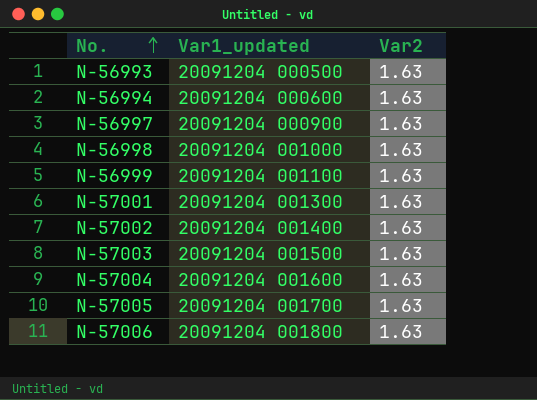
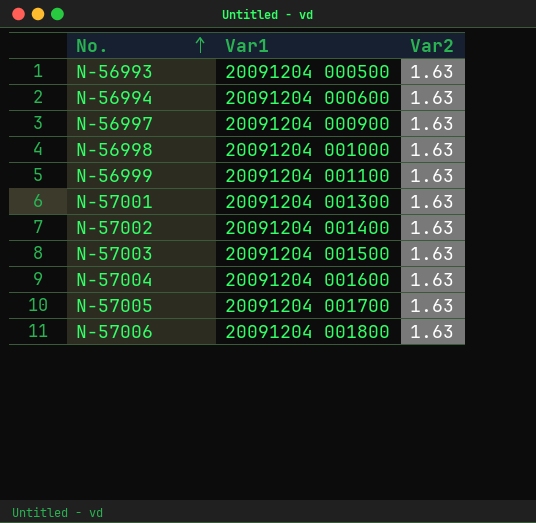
column name: Var1_updated -> Var1

